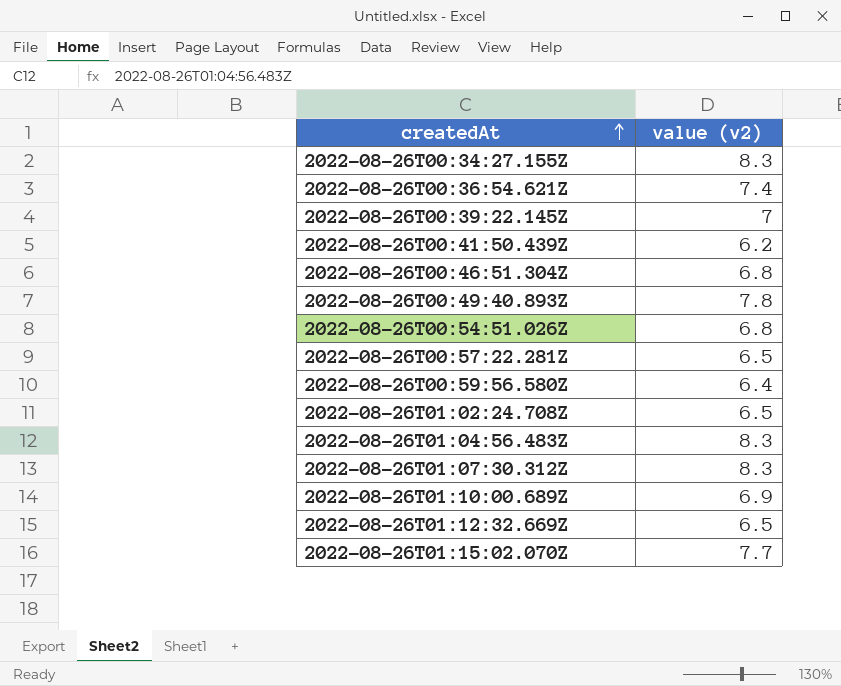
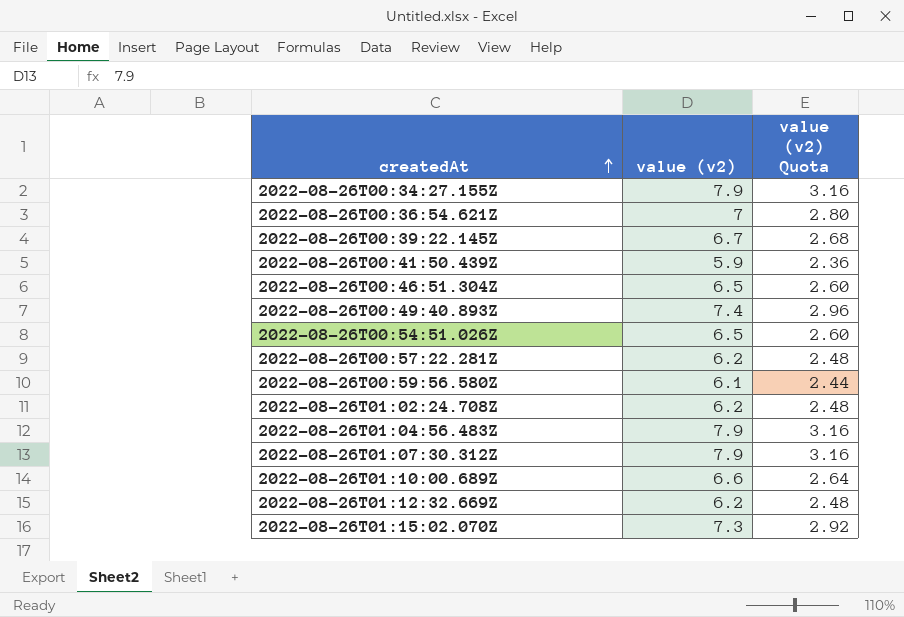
column value (v2) Quota | formula: none -> [value (v2)] * 0.4
2022-08-26T00:34:27.155Z | value (v2): 8.3 -> 7.9
2022-08-26T00:36:54.621Z | value (v2): 7.4 -> 7
2022-08-26T00:39:22.145Z | value (v2): 7 -> 6.7
2022-08-26T00:41:50.439Z | value (v2): 6.2 -> 5.9
2022-08-26T00:46:51.304Z | value (v2): 6.8 -> 6.5
2022-08-26T00:49:40.893Z | value (v2): 7.8 -> 7.4
2022-08-26T00:54:51.026Z | value (v2): 6.8 -> 6.5
2022-08-26T00:57:22.281Z | value (v2): 6.5 -> 6.2
2022-08-26T00:59:56.580Z | value (v2): 6.4 -> 6.1
2022-08-26T01:02:24.708Z | value (v2): 6.5 -> 6.2
2022-08-26T01:04:56.483Z | value (v2): 8.3 -> 7.9
2022-08-26T01:07:30.312Z | value (v2): 8.3 -> 7.9
2022-08-26T01:10:00.689Z | value (v2): 6.9 -> 6.6
2022-08-26T01:12:32.669Z | value (v2): 6.5 -> 6.2
2022-08-26T01:15:02.070Z | value (v2): 7.7 -> 7.3

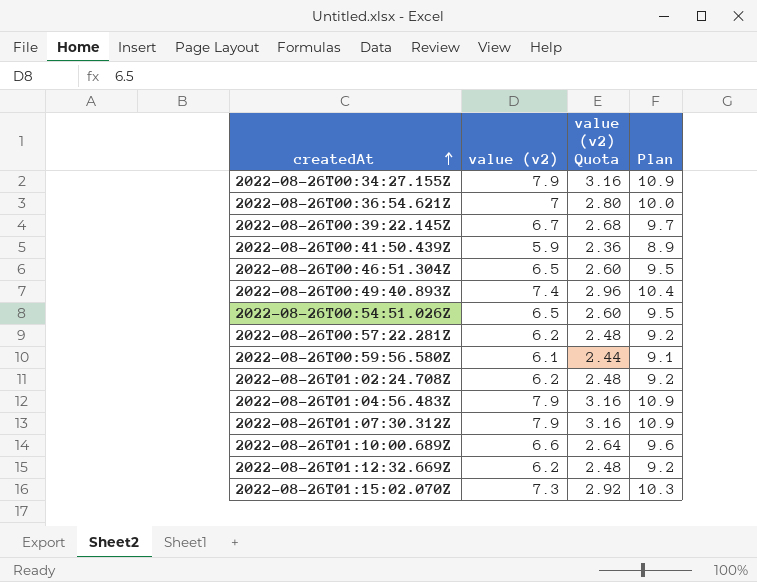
column Plan | formula: none -> [value (v2)] + 3

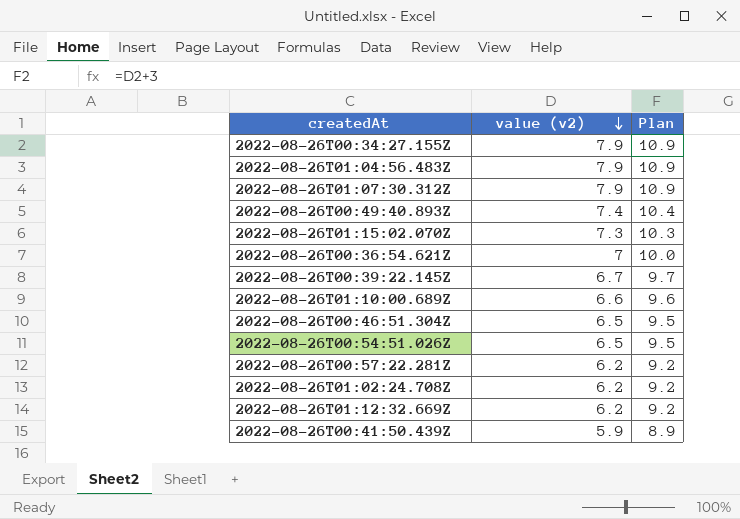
row order: createdAt ascending -> value (v2) descending
column value (v2) Quota | formula: [value (v2)] * 0.4 -> none
row 2022-08-26T00:59:56.580Z: 6.1 | 2.44 | 9.1 -> none

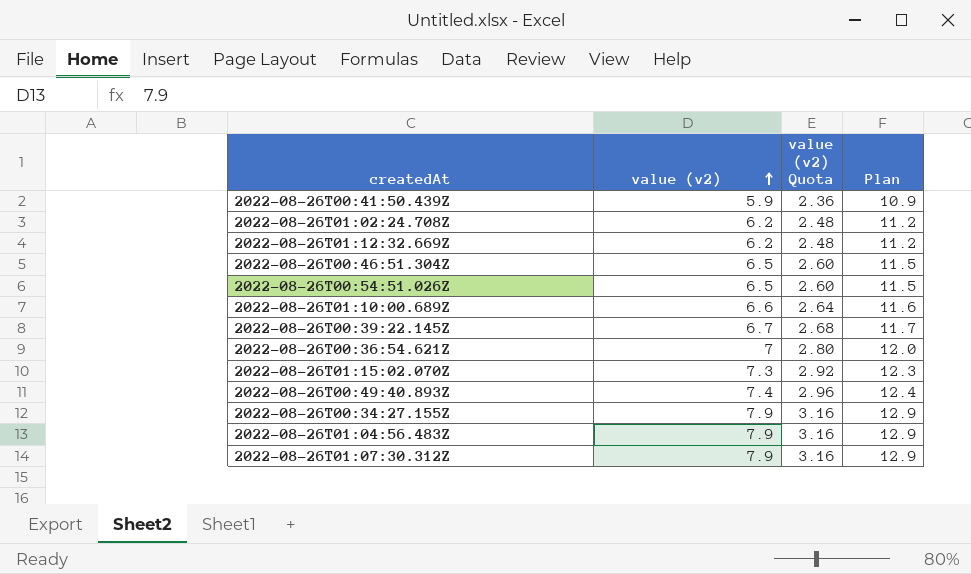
row order: value (v2) descending -> value (v2) ascending
column value (v2) Quota | formula: none -> [value (v2)] * 0.4
column Plan | formula: [value (v2)] + 3 -> [value (v2)] + 5
row 2022-08-26T00:57:22.281Z: 6.2 | 9.2 -> none

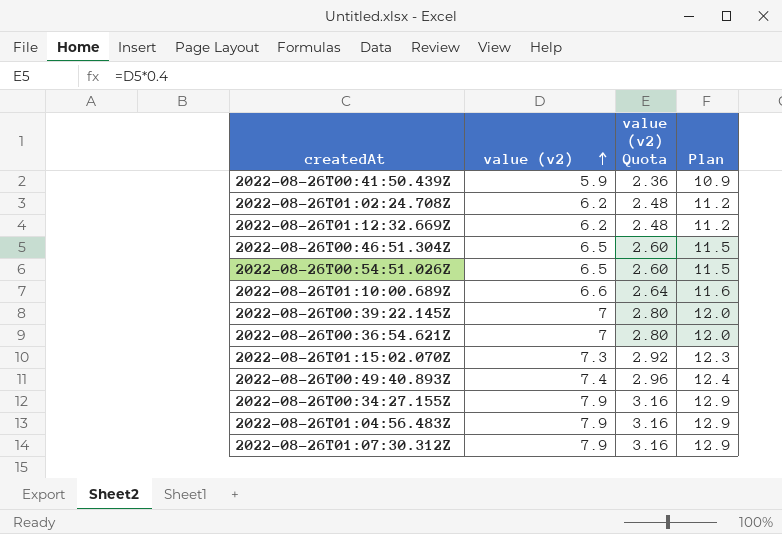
2022-08-26T00:39:22.145Z | value (v2): 6.7 -> 7
2022-08-26T00:39:22.145Z | value (v2) Quota: 2.68 -> 2.80
2022-08-26T00:39:22.145Z | Plan: 11.7 -> 12.0

